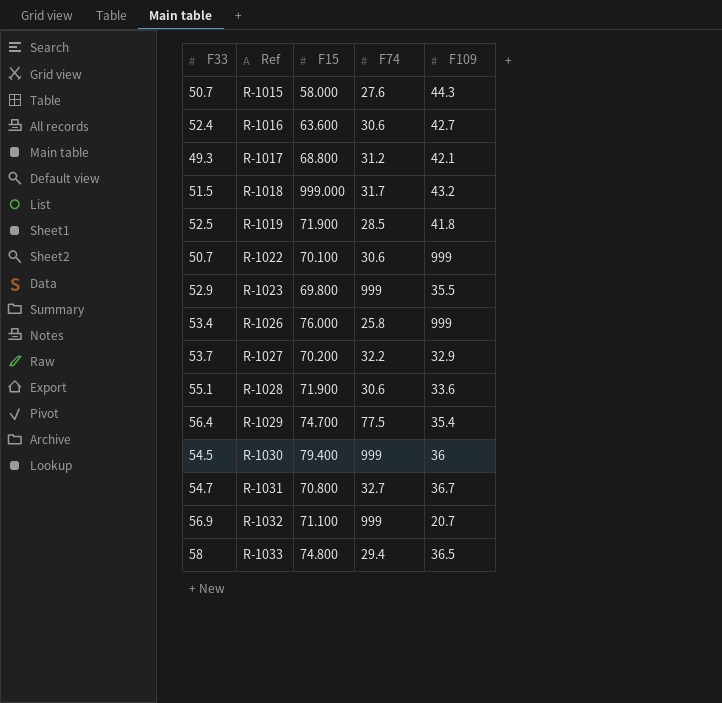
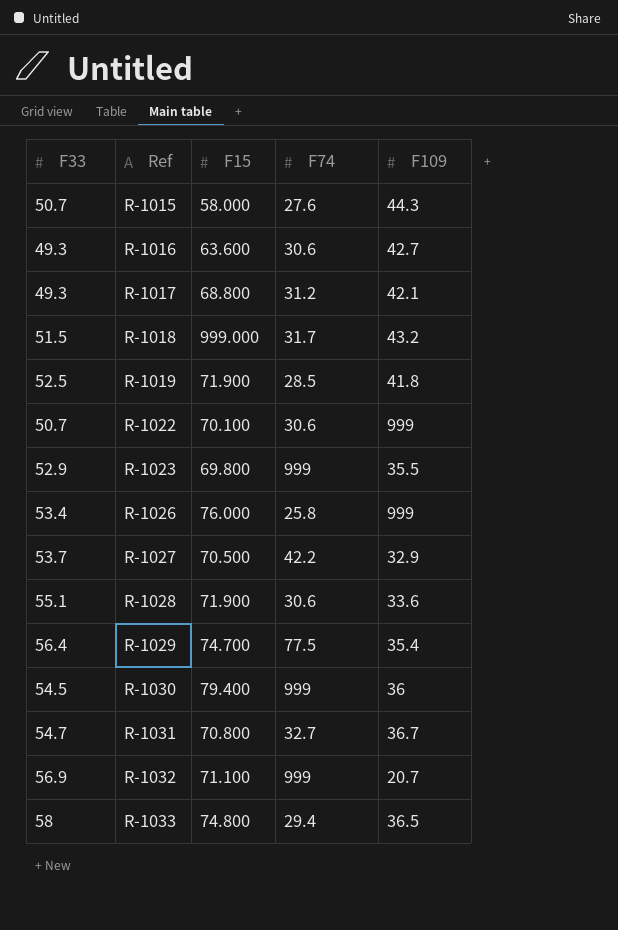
R-1016 | F33: 52.4 -> 49.3
R-1027 | F15: 70.200 -> 70.500
R-1027 | F74: 32.2 -> 42.2

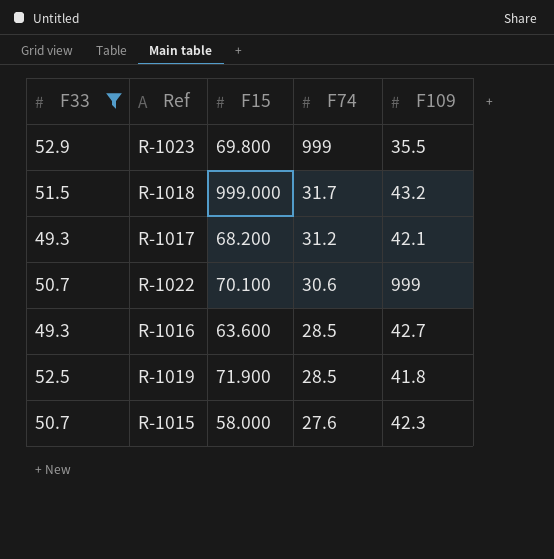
filter: none -> F33 <= 52.9
row order: Ref ascending -> F74 descending
R-1017 | F15: 68.800 -> 68.200
R-1016 | F74: 30.6 -> 28.5
R-1015 | F109: 44.3 -> 42.3

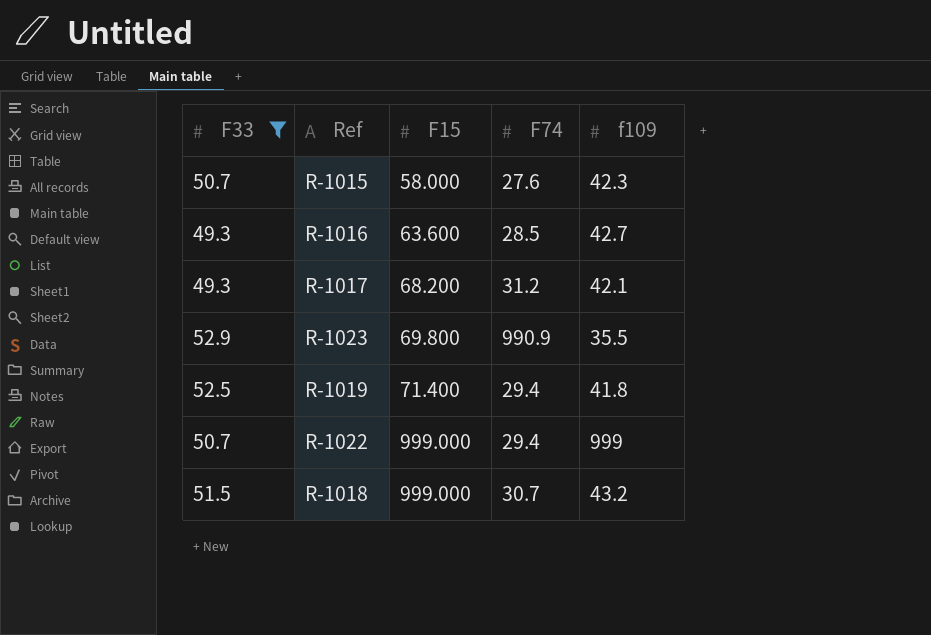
row order: F74 descending -> F15 ascending
column name: F109 -> f109
R-1023 | F74: 999 -> 990.9
R-1019 | F15: 71.900 -> 71.400
R-1019 | F74: 28.5 -> 29.4
R-1022 | F15: 70.100 -> 999.000
R-1022 | F74: 30.6 -> 29.4
R-1018 | F74: 31.7 -> 30.7

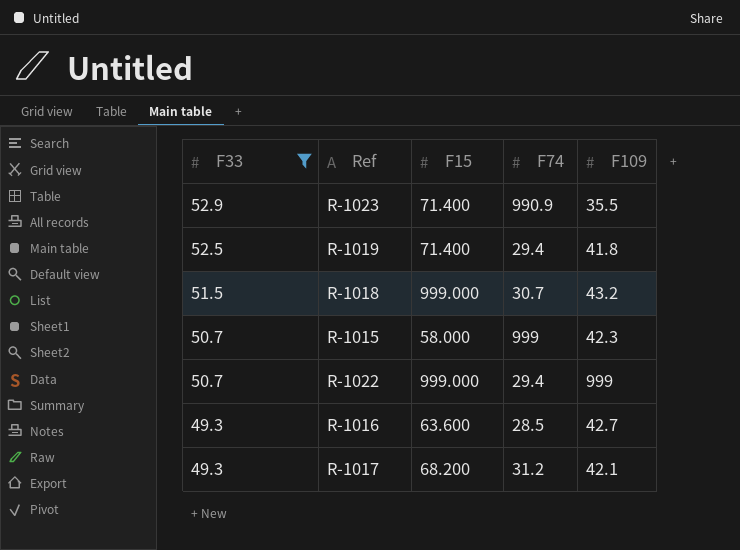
row order: F15 ascending -> F33 descending
column name: f109 -> F109
R-1023 | F15: 69.800 -> 71.400
R-1015 | F74: 27.6 -> 999

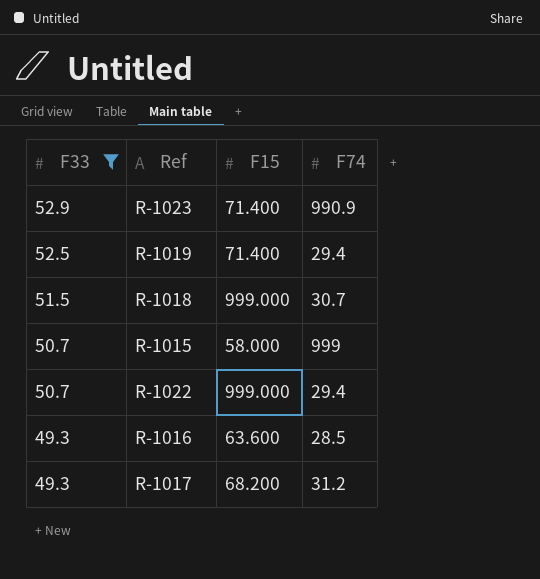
column F109 | position: 5 -> none

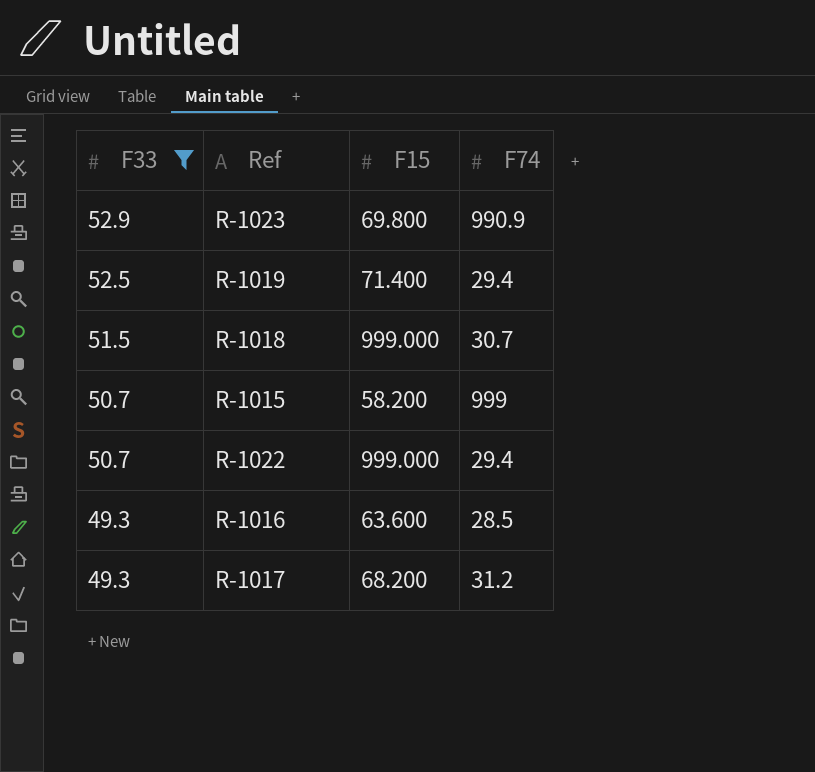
R-1023 | F15: 71.400 -> 69.800
R-1015 | F15: 58.000 -> 58.200

